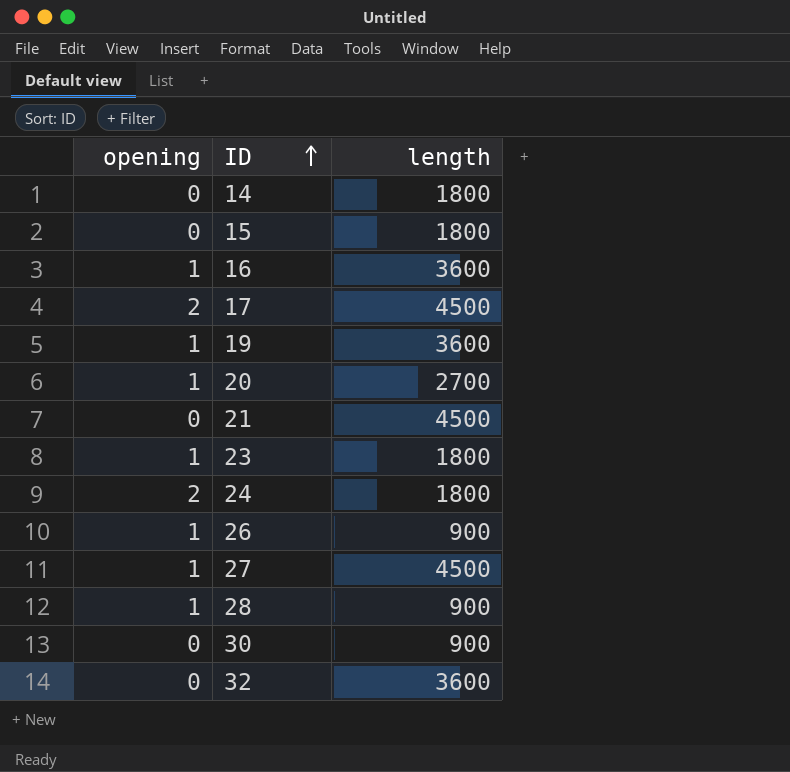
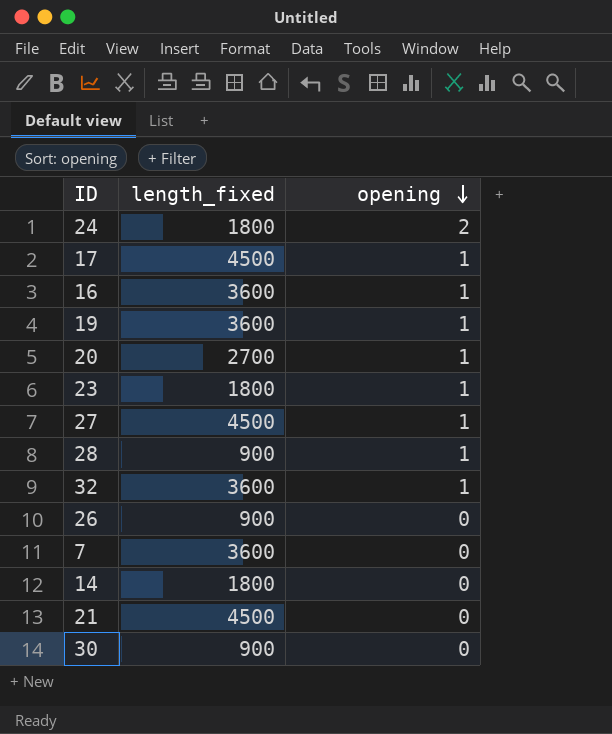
row order: ID ascending -> opening descending
column name: length -> length_fixed
column opening | position: 1 -> 3
row 15: 0 | 1800 -> none
17 | opening: 2 -> 1
32 | opening: 0 -> 1
26 | opening: 1 -> 0
row 7: none -> 3600 | 0

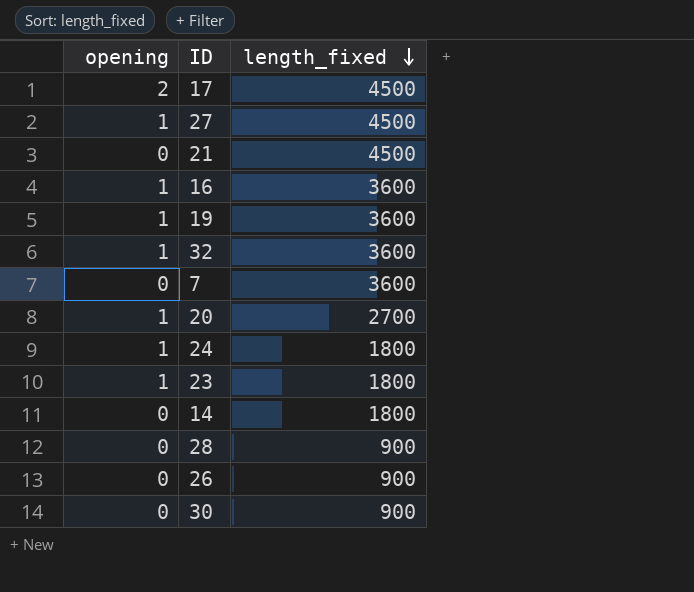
row order: opening descending -> length_fixed descending
column opening | position: 3 -> 1
17 | opening: 1 -> 2
24 | opening: 2 -> 1
28 | opening: 1 -> 0

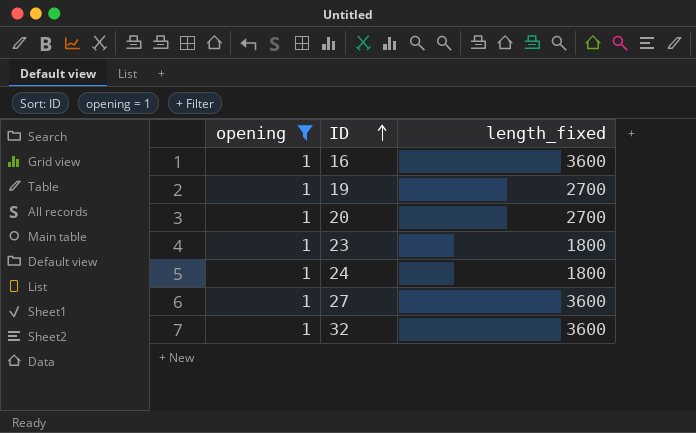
filter: none -> opening = 1
row order: length_fixed descending -> ID ascending
19 | length_fixed: 3600 -> 2700
27 | length_fixed: 4500 -> 3600

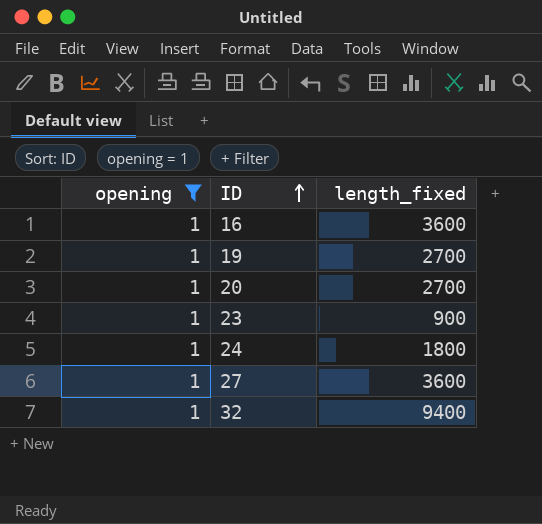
23 | length_fixed: 1800 -> 900
32 | length_fixed: 3600 -> 9400

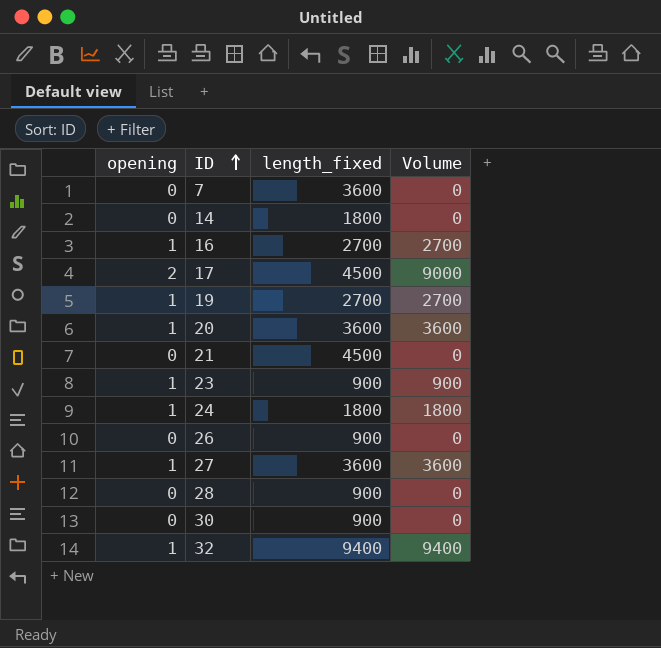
filter: opening = 1 -> none
column Volume | formula: none -> [opening] * [length_fixed]
16 | length_fixed: 3600 -> 2700
20 | length_fixed: 2700 -> 3600

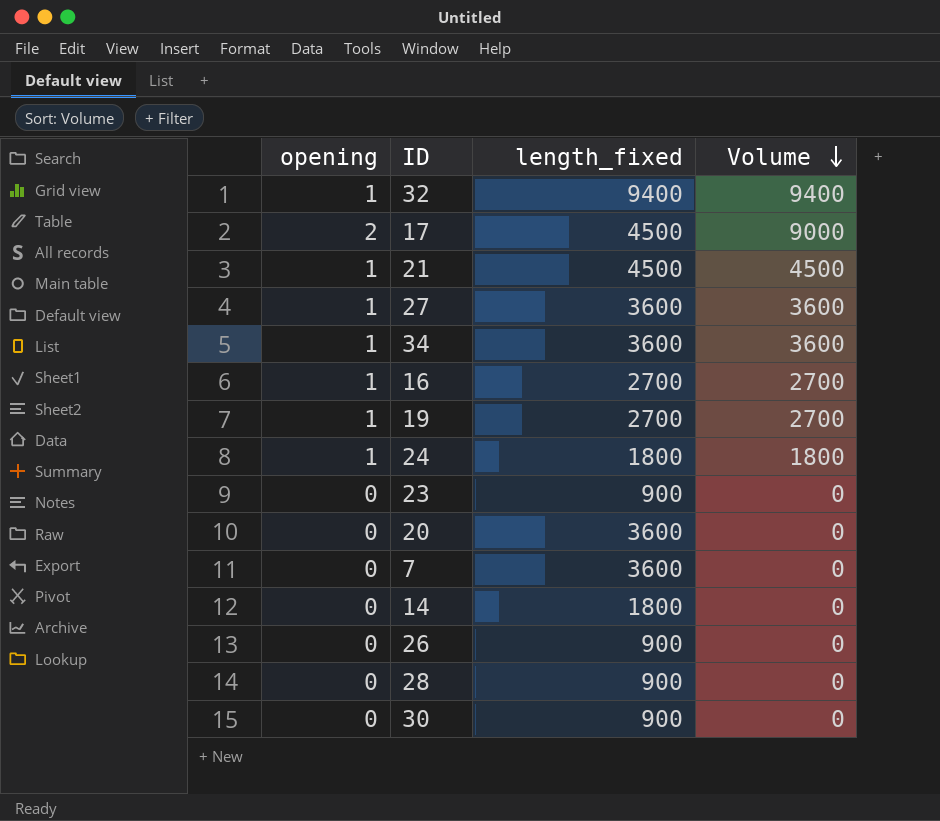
row order: ID ascending -> Volume descending
21 | opening: 0 -> 1
21 | Volume: 0 -> 4500
row 34: none -> 1 | 3600 | 3600
23 | opening: 1 -> 0
23 | Volume: 900 -> 0
20 | opening: 1 -> 0
20 | Volume: 3600 -> 0

